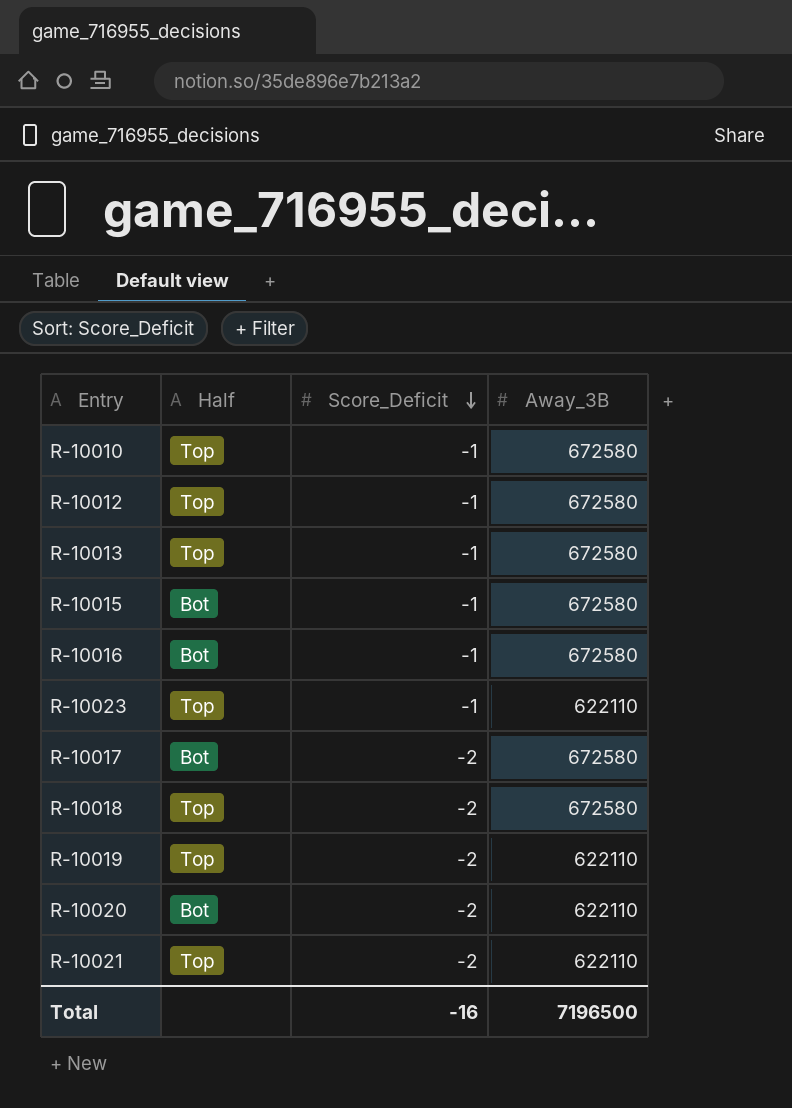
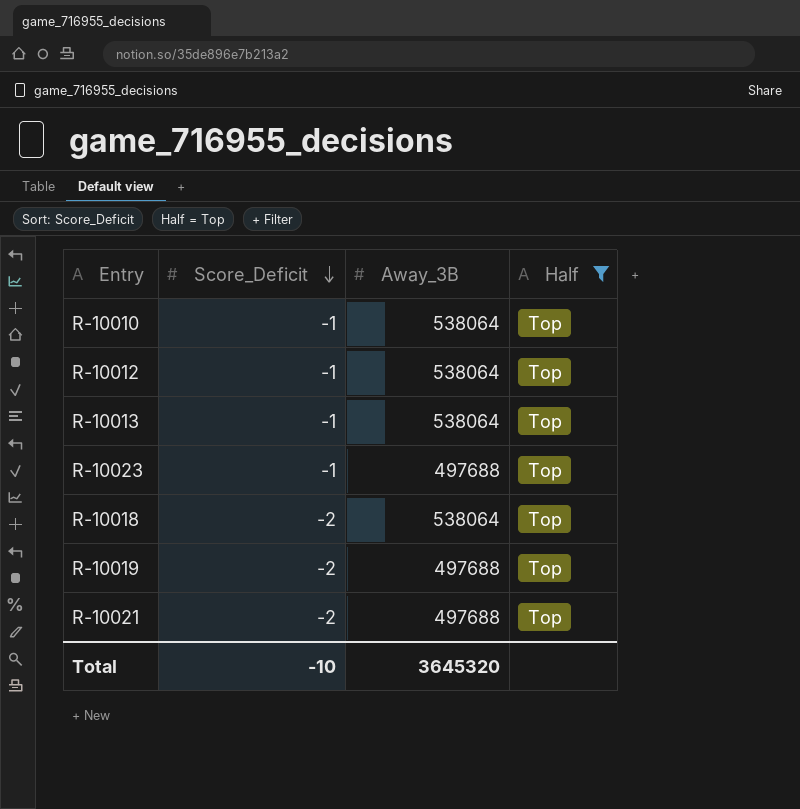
filter: none -> Half = Top
column Half | position: 2 -> 4
R-10010 | Away_3B: 672580 -> 538064
R-10012 | Away_3B: 672580 -> 538064
R-10013 | Away_3B: 672580 -> 538064
R-10023 | Away_3B: 622110 -> 497688
R-10018 | Away_3B: 672580 -> 538064
R-10019 | Away_3B: 622110 -> 497688
R-10021 | Away_3B: 622110 -> 497688
Total | Score_Deficit: -16 -> -10
Total | Away_3B: 7196500 -> 3645320

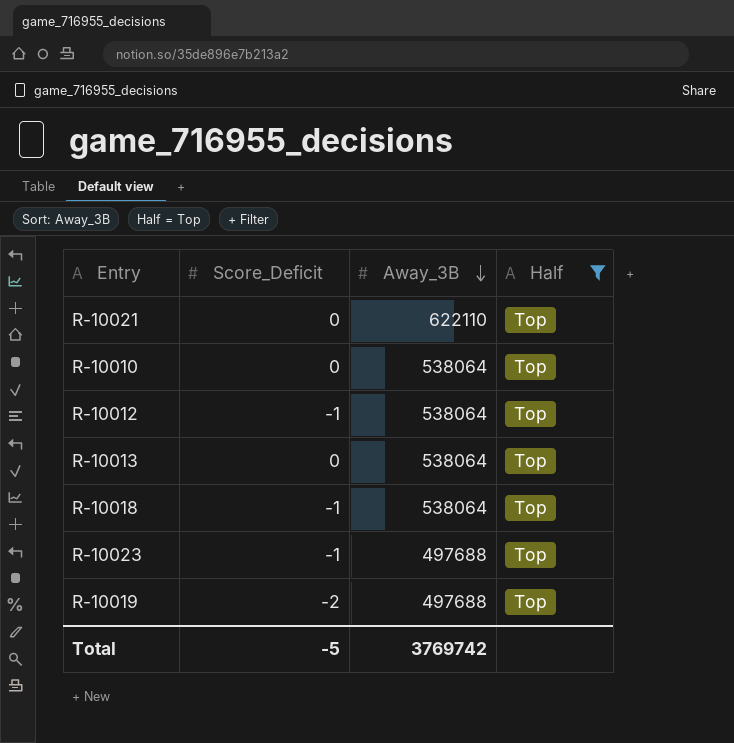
row order: Score_Deficit descending -> Away_3B descending
R-10021 | Score_Deficit: -2 -> 0
R-10021 | Away_3B: 497688 -> 622110
R-10010 | Score_Deficit: -1 -> 0
R-10013 | Score_Deficit: -1 -> 0
R-10018 | Score_Deficit: -2 -> -1
Total | Score_Deficit: -10 -> -5
Total | Away_3B: 3645320 -> 3769742

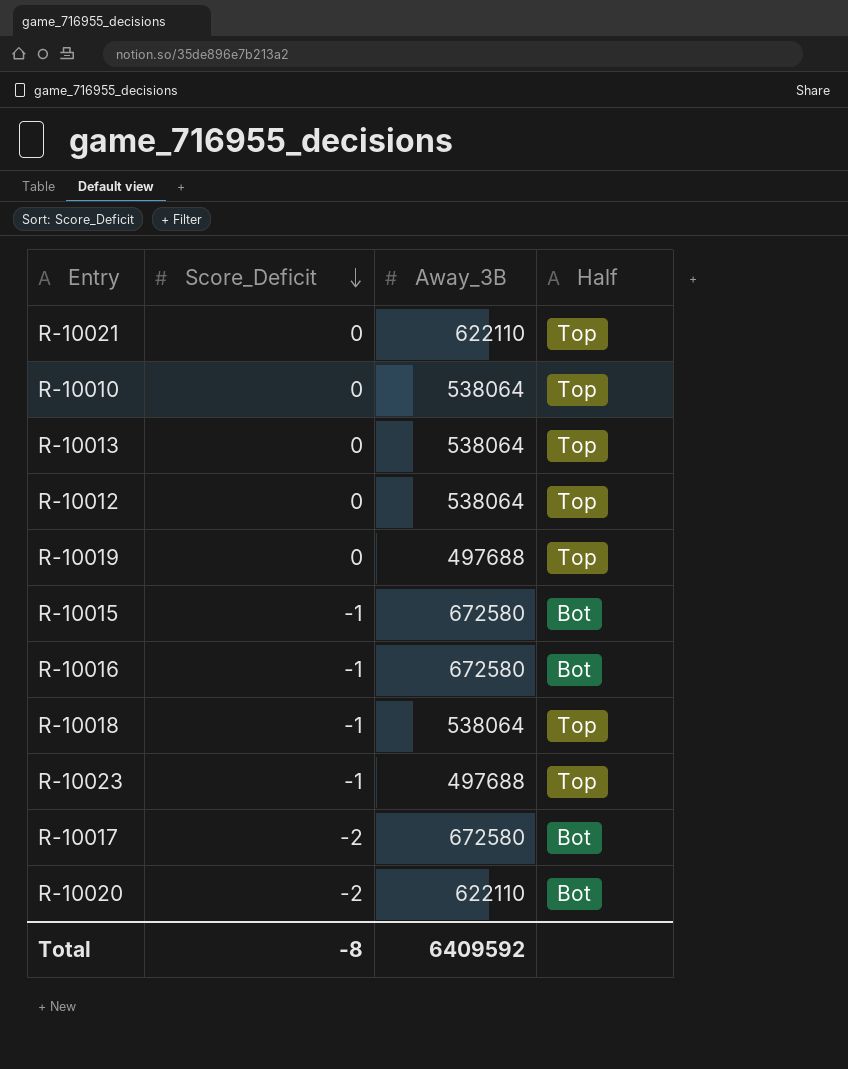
filter: Half = Top -> none
row order: Away_3B descending -> Score_Deficit descending
R-10012 | Score_Deficit: -1 -> 0
R-10019 | Score_Deficit: -2 -> 0
Total | Score_Deficit: -5 -> -8
Total | Away_3B: 3769742 -> 6409592

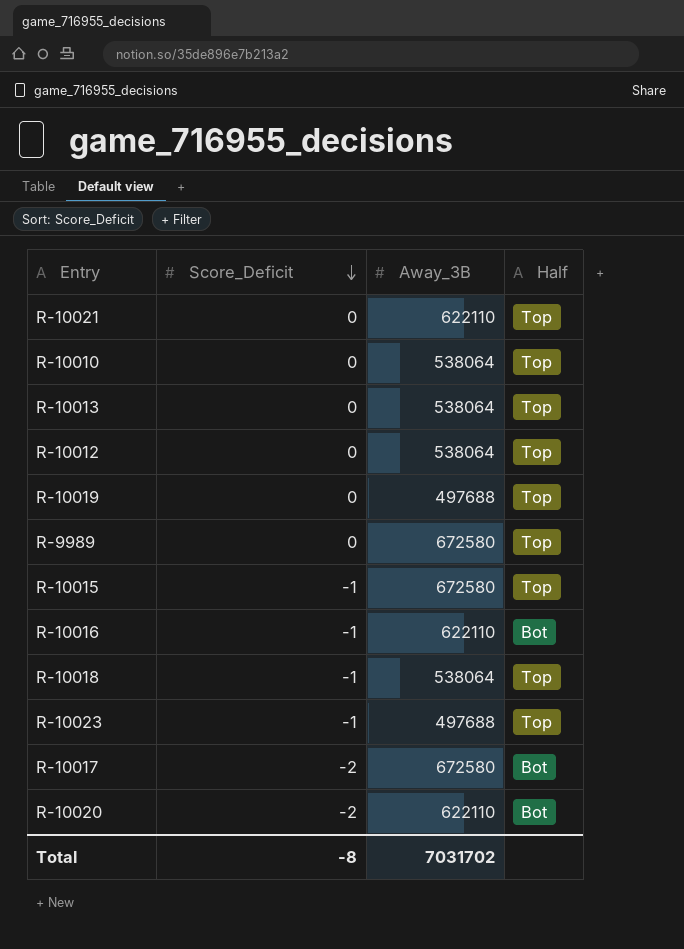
row R-9989: none -> 0 | 672580 | Top
R-10015 | Half: Bot -> Top
R-10016 | Away_3B: 672580 -> 622110
Total | Away_3B: 6409592 -> 7031702

